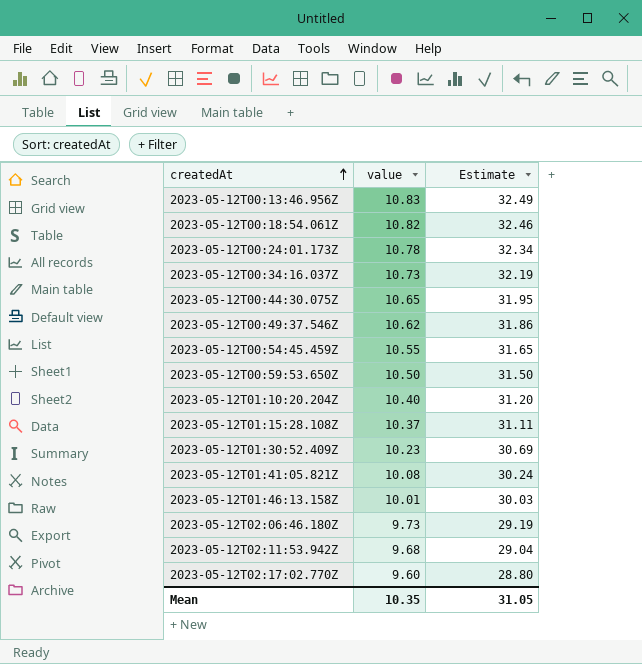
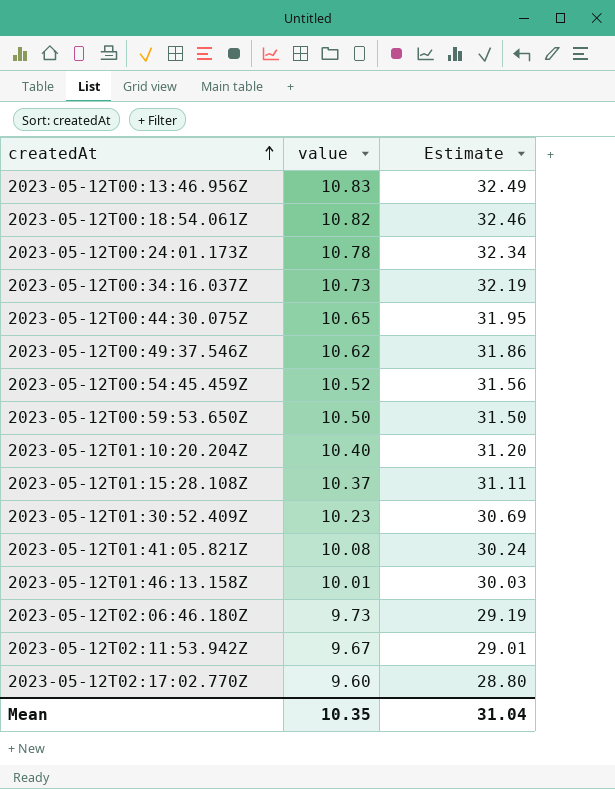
2023-05-12T00:54:45.459Z | value: 10.55 -> 10.52
2023-05-12T00:54:45.459Z | Estimate: 31.65 -> 31.56
2023-05-12T02:11:53.942Z | value: 9.68 -> 9.67
2023-05-12T02:11:53.942Z | Estimate: 29.04 -> 29.01
Mean | Estimate: 31.05 -> 31.04

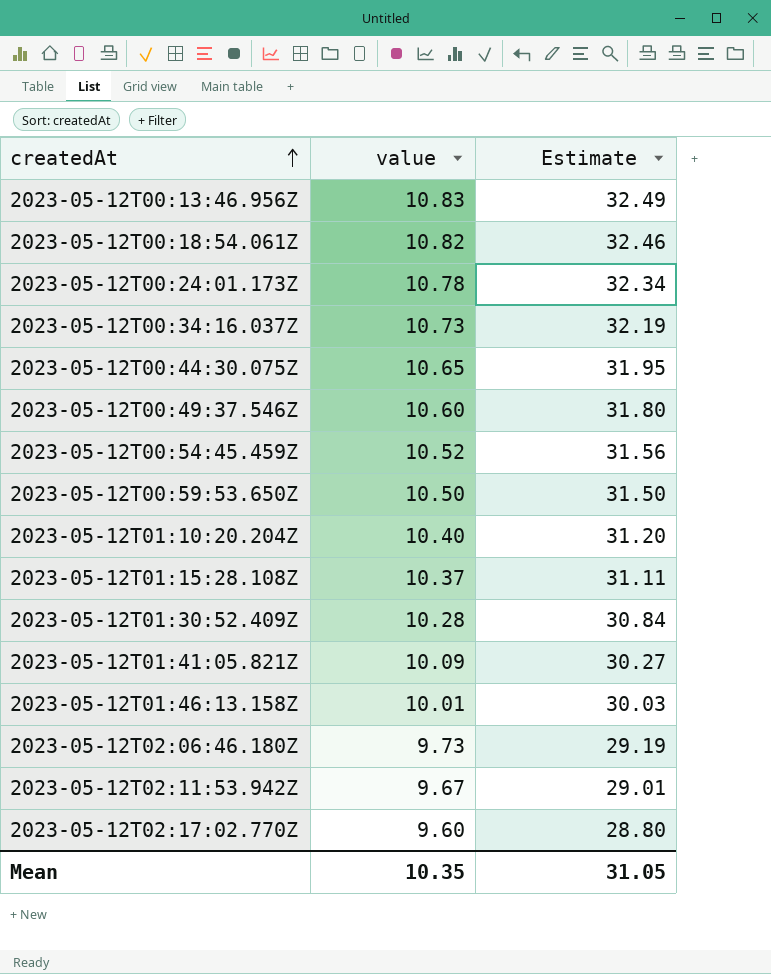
2023-05-12T00:49:37.546Z | value: 10.62 -> 10.60
2023-05-12T00:49:37.546Z | Estimate: 31.86 -> 31.80
2023-05-12T01:30:52.409Z | value: 10.23 -> 10.28
2023-05-12T01:30:52.409Z | Estimate: 30.69 -> 30.84
2023-05-12T01:41:05.821Z | value: 10.08 -> 10.09
2023-05-12T01:41:05.821Z | Estimate: 30.24 -> 30.27
Mean | Estimate: 31.04 -> 31.05

